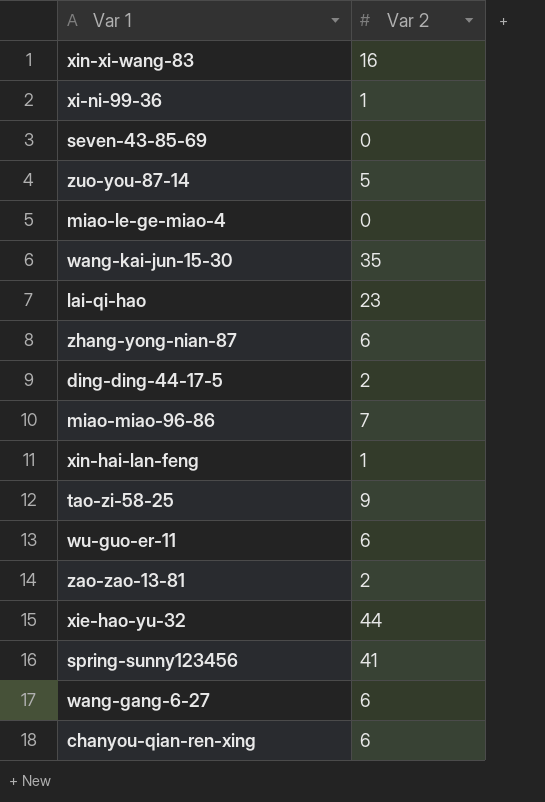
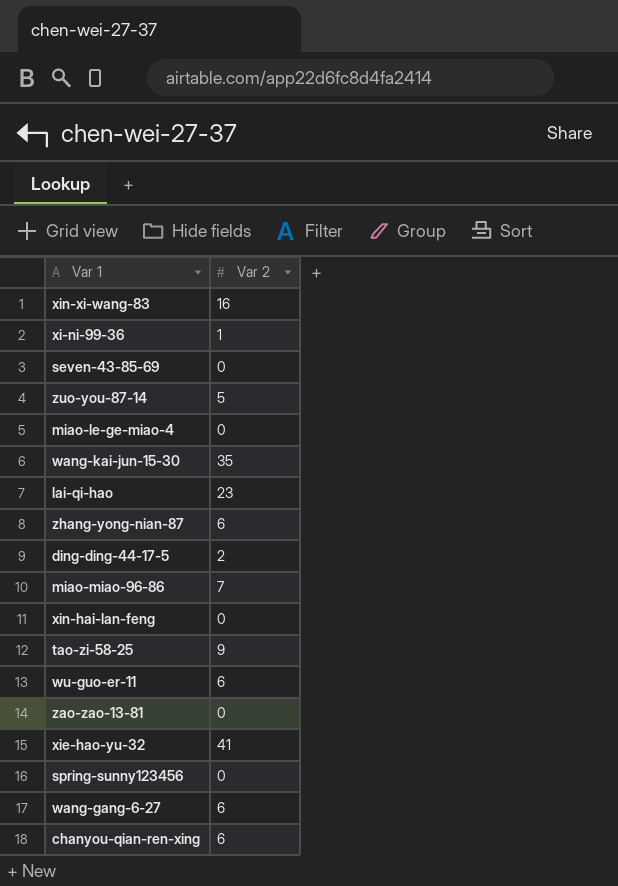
xin-hai-lan-feng | Var 2: 1 -> 0
zao-zao-13-81 | Var 2: 2 -> 0
xie-hao-yu-32 | Var 2: 44 -> 41
spring-sunny123456 | Var 2: 41 -> 0

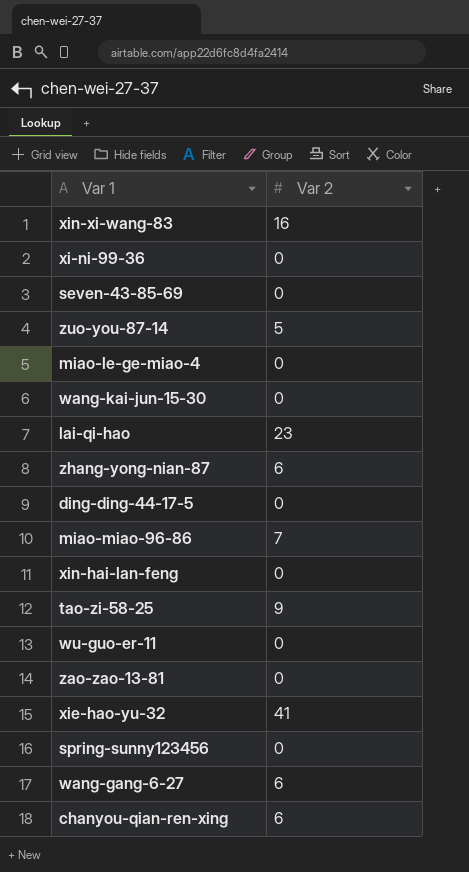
xi-ni-99-36 | Var 2: 1 -> 0
wang-kai-jun-15-30 | Var 2: 35 -> 0
ding-ding-44-17-5 | Var 2: 2 -> 0
wu-guo-er-11 | Var 2: 6 -> 0

